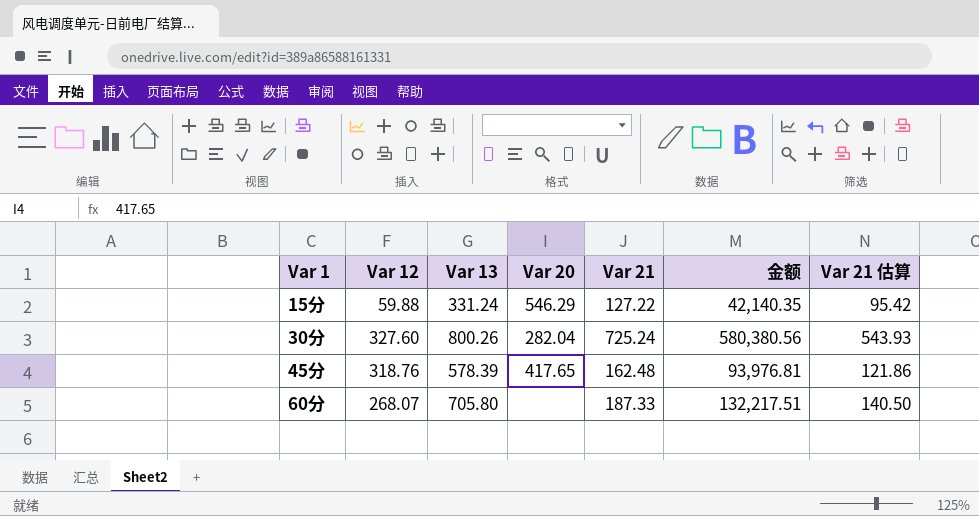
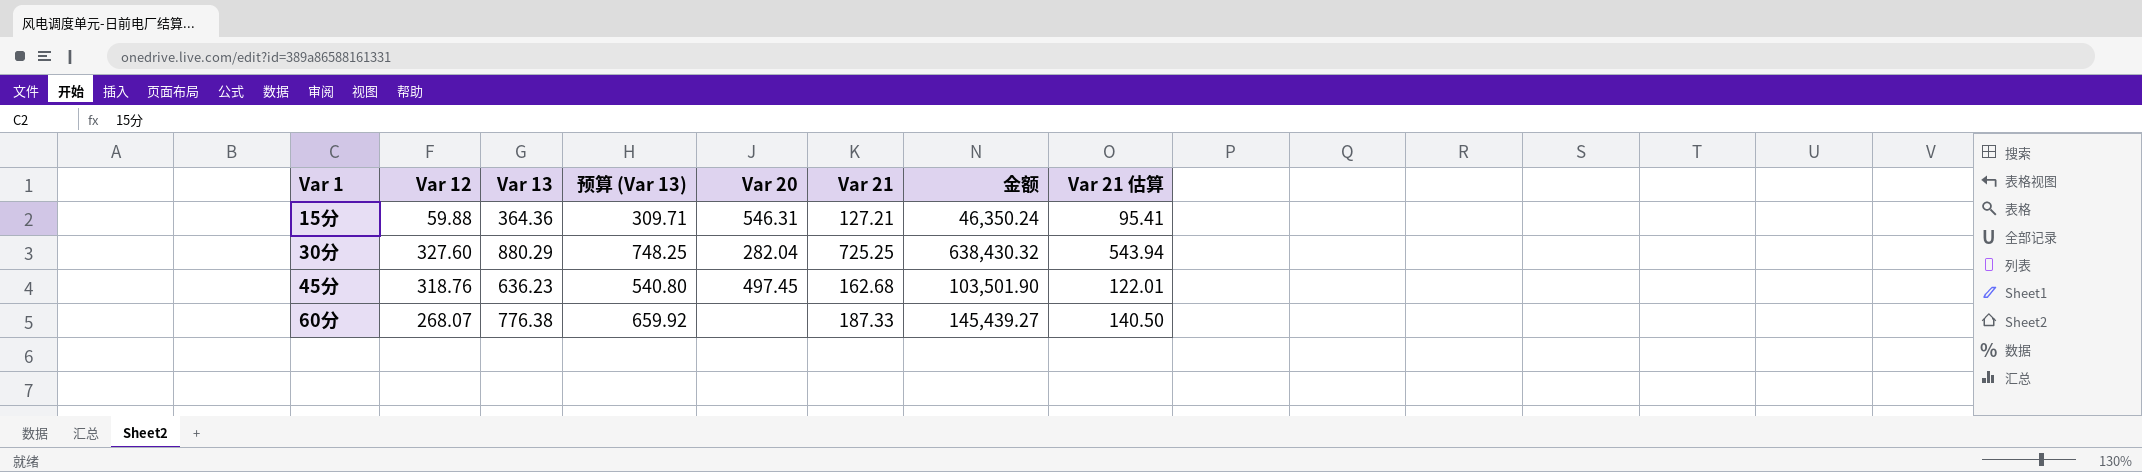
column 预算 (Var 13) | formula: none -> [Var 13] * 0.85
15分 | Var 13: 331.24 -> 364.36
15分 | Var 20: 546.29 -> 546.31
15分 | Var 21: 127.22 -> 127.21
15分 | 金额: 42,140.35 -> 46,350.24
15分 | Var 21 估算: 95.42 -> 95.41
30分 | Var 13: 800.26 -> 880.29
30分 | Var 21: 725.24 -> 725.25
30分 | 金额: 580,380.56 -> 638,430.32
30分 | Var 21 估算: 543.93 -> 543.94
45分 | Var 13: 578.39 -> 636.23
45分 | Var 20: 417.65 -> 497.45
45分 | Var 21: 162.48 -> 162.68
45分 | 金额: 93,976.81 -> 103,501.90
45分 | Var 21 估算: 121.86 -> 122.01
60分 | Var 13: 705.80 -> 776.38
60分 | 金额: 132,217.51 -> 145,439.27

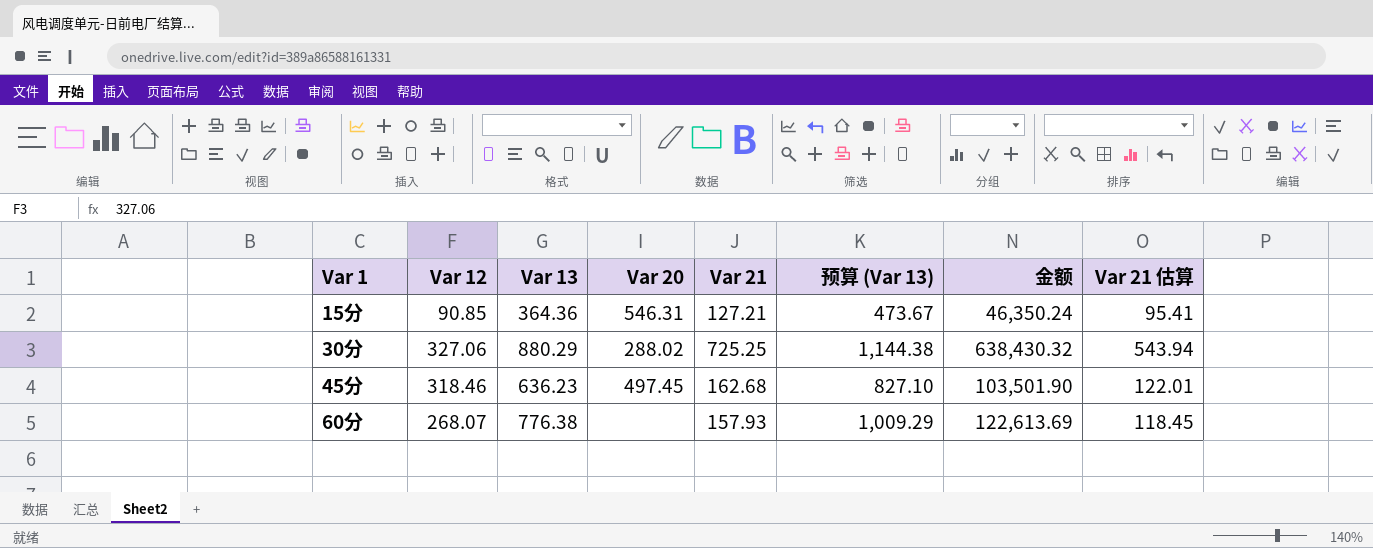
column 预算 (Var 13) | formula: [Var 13] * 0.85 -> [Var 13] * 1.3
column 预算 (Var 13) | position: 4 -> 6
15分 | Var 12: 59.88 -> 90.85
30分 | Var 12: 327.60 -> 327.06
30分 | Var 20: 282.04 -> 288.02
45分 | Var 12: 318.76 -> 318.46
60分 | Var 21: 187.33 -> 157.93
60分 | 金额: 145,439.27 -> 122,613.69
60分 | Var 21 估算: 140.50 -> 118.45

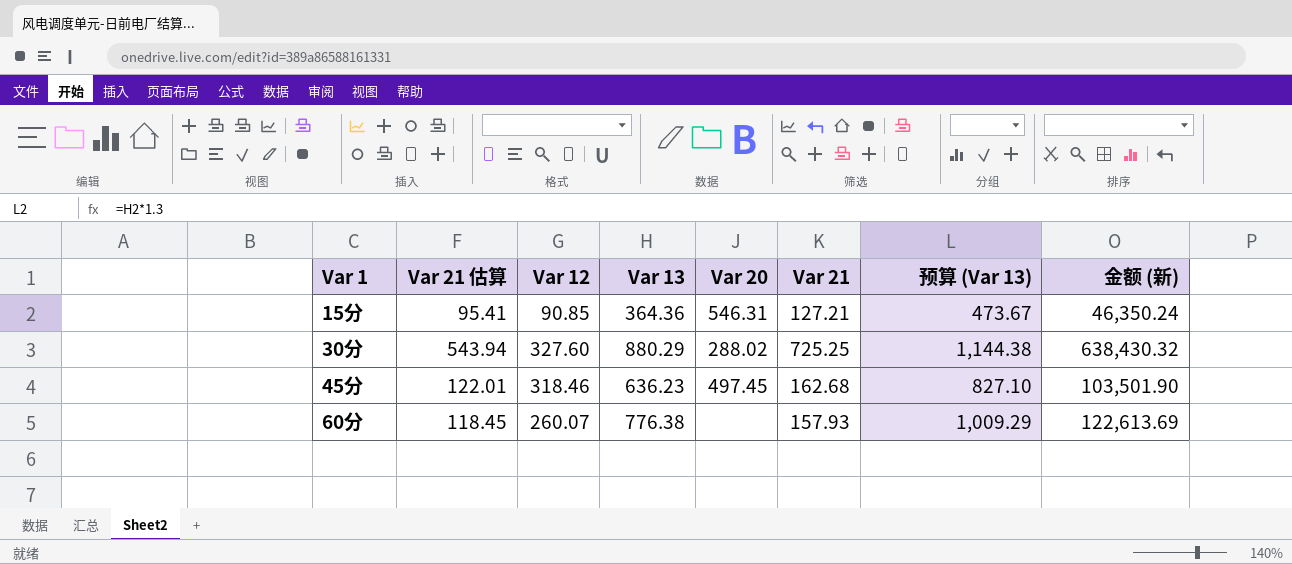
column Var 21 估算 | position: 8 -> 2
column name: 金额 -> 金额 (新)
30分 | Var 12: 327.06 -> 327.60
60分 | Var 12: 268.07 -> 260.07

